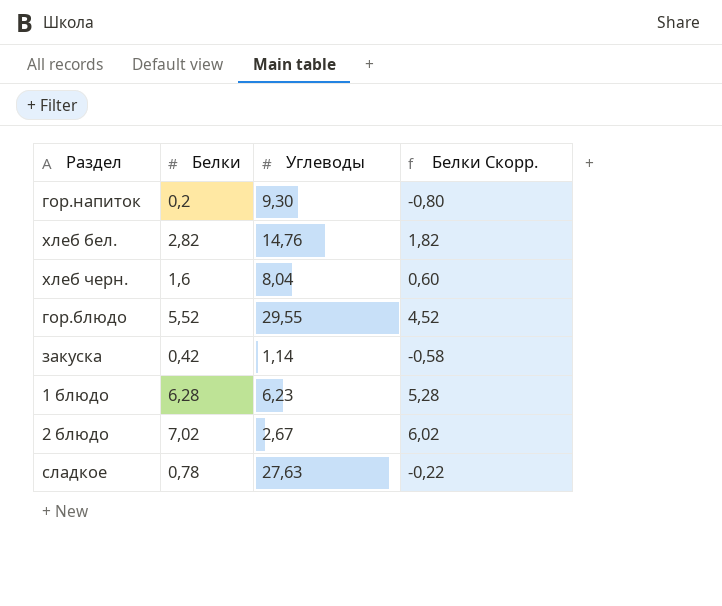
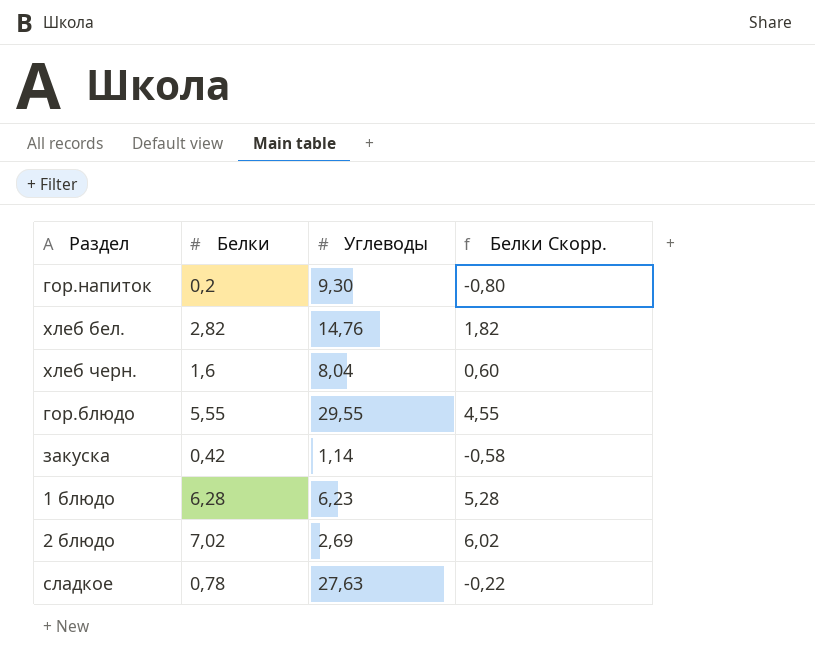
гор.блюдо | Белки: 5,52 -> 5,55
гор.блюдо | Белки Скорр.: 4,52 -> 4,55
2 блюдо | Углеводы: 2,67 -> 2,69

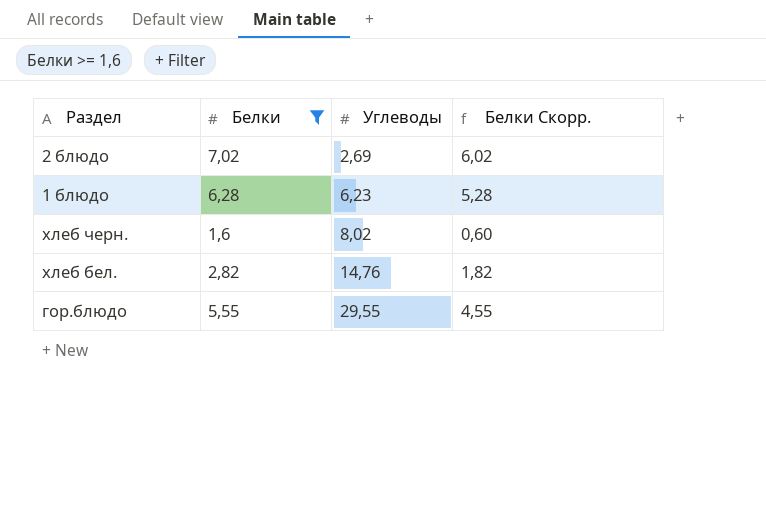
filter: none -> Белки >= 1,6
row order: none -> Углеводы ascending
хлеб черн. | Углеводы: 8,04 -> 8,02

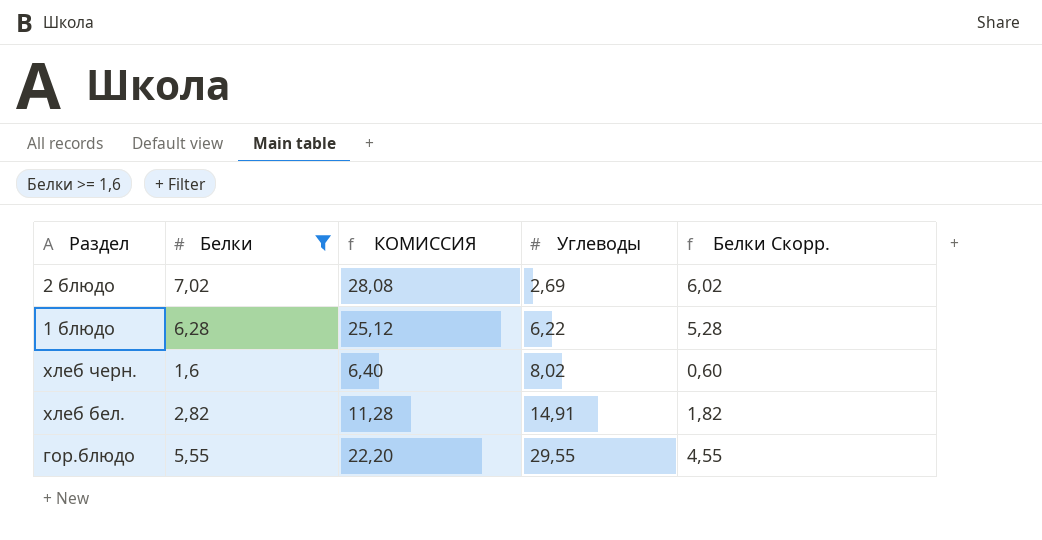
column КОМИССИЯ | formula: none -> [Белки] * 4
1 блюдо | Углеводы: 6,23 -> 6,22
хлеб бел. | Углеводы: 14,76 -> 14,91

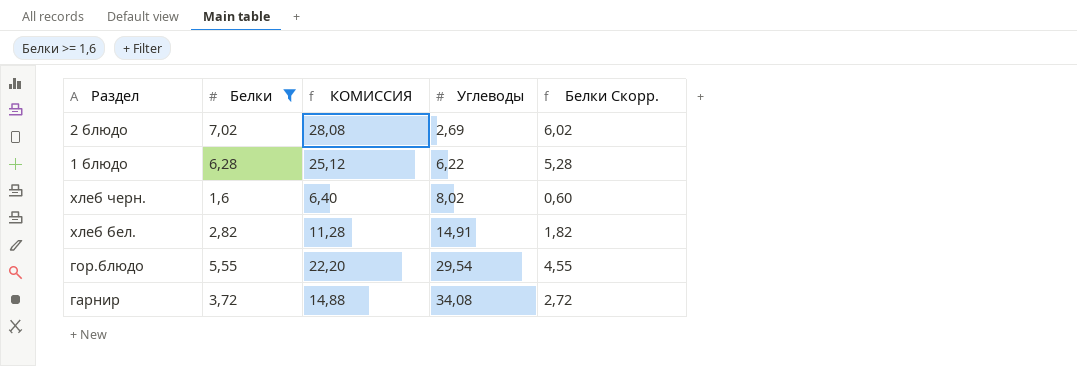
гор.блюдо | Углеводы: 29,55 -> 29,54
row гарнир: none -> 3,72 | 14,88 | 34,08 | 2,72

